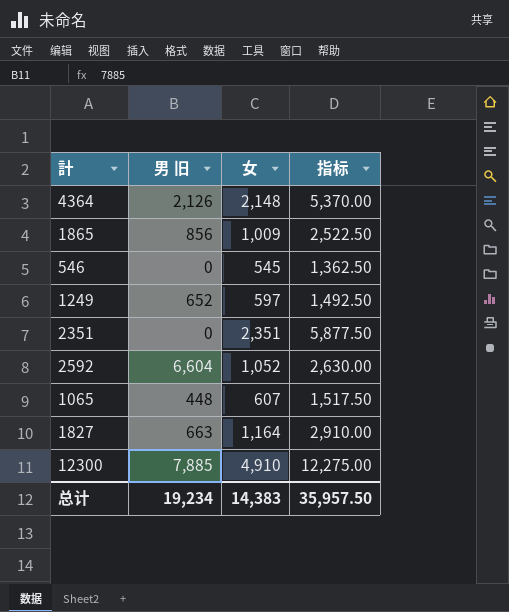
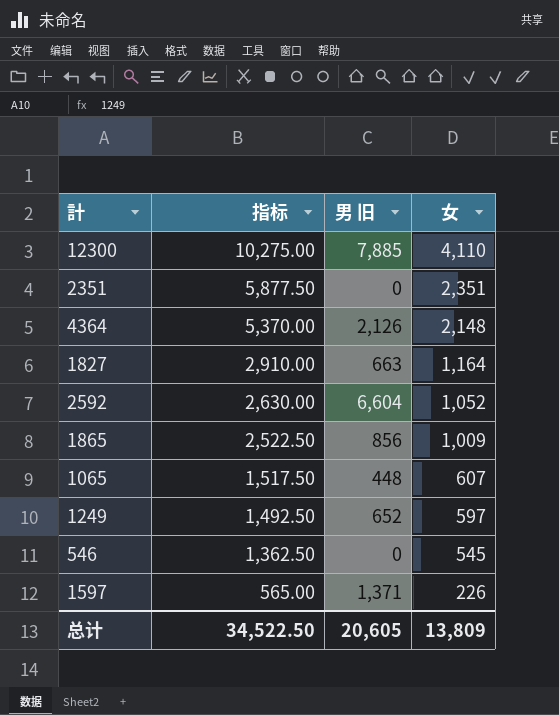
row order: none -> 指标 descending
column 指标 | position: 4 -> 2
12300 | 指标: 12,275.00 -> 10,275.00
12300 | 女: 4,910 -> 4,110
row 1597: none -> 565.00 | 1,371 | 226
总计 | 指标: 35,957.50 -> 34,522.50
总计 | 男 旧: 19,234 -> 20,605
总计 | 女: 14,383 -> 13,809

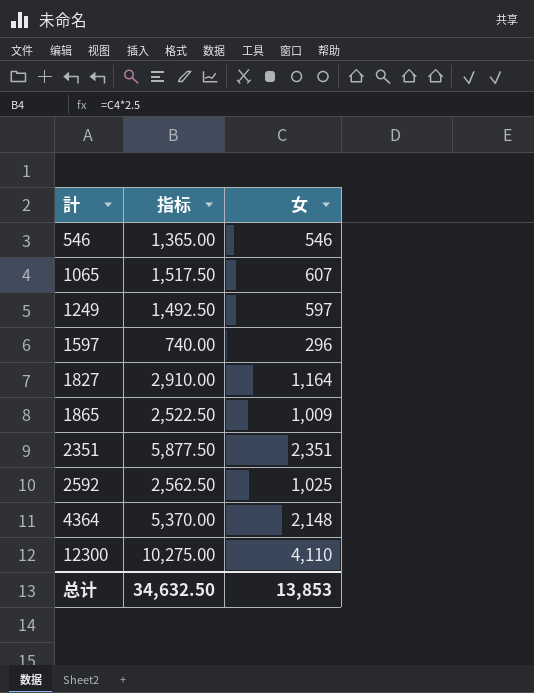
row order: 指标 descending -> 計 ascending
column 男 旧 | position: 3 -> none
546 | 指标: 1,362.50 -> 1,365.00
546 | 女: 545 -> 546
1597 | 指标: 565.00 -> 740.00
1597 | 女: 226 -> 296
2592 | 指标: 2,630.00 -> 2,562.50
2592 | 女: 1,052 -> 1,025
总计 | 指标: 34,522.50 -> 34,632.50
总计 | 女: 13,809 -> 13,853

